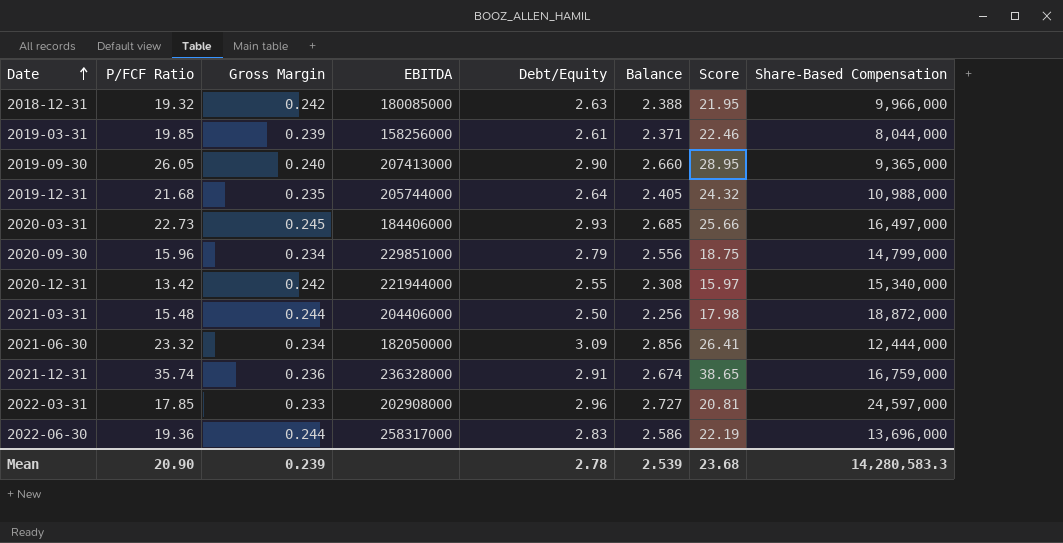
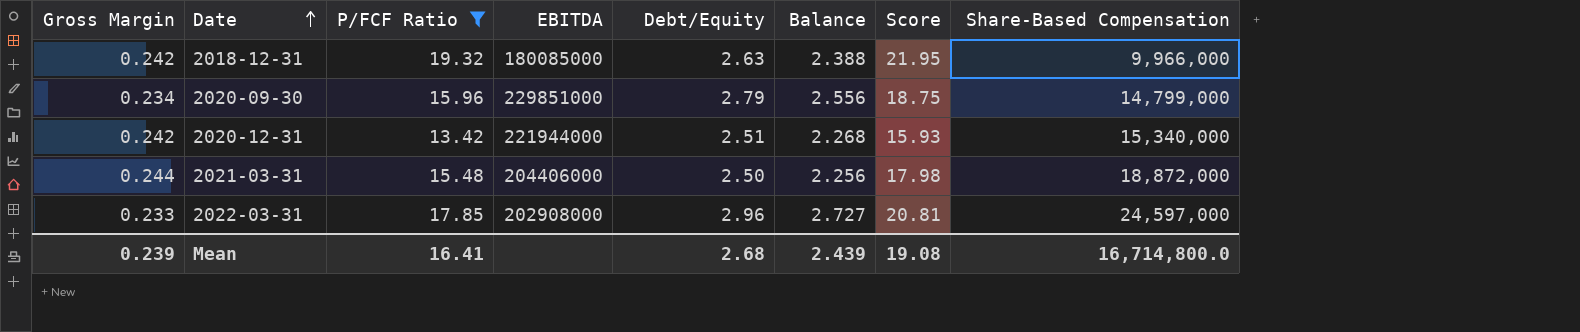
filter: none -> P/FCF Ratio <= 19.32
column Gross Margin | position: 3 -> 1
2020-12-31 | Debt/Equity: 2.55 -> 2.51
2020-12-31 | Balance: 2.308 -> 2.268
2020-12-31 | Score: 15.97 -> 15.93
Mean | P/FCF Ratio: 20.90 -> 16.41
Mean | Debt/Equity: 2.78 -> 2.68
Mean | Balance: 2.539 -> 2.439
Mean | Score: 23.68 -> 19.08
Mean | Share-Based Compensation: 14,280,583.3 -> 16,714,800.0

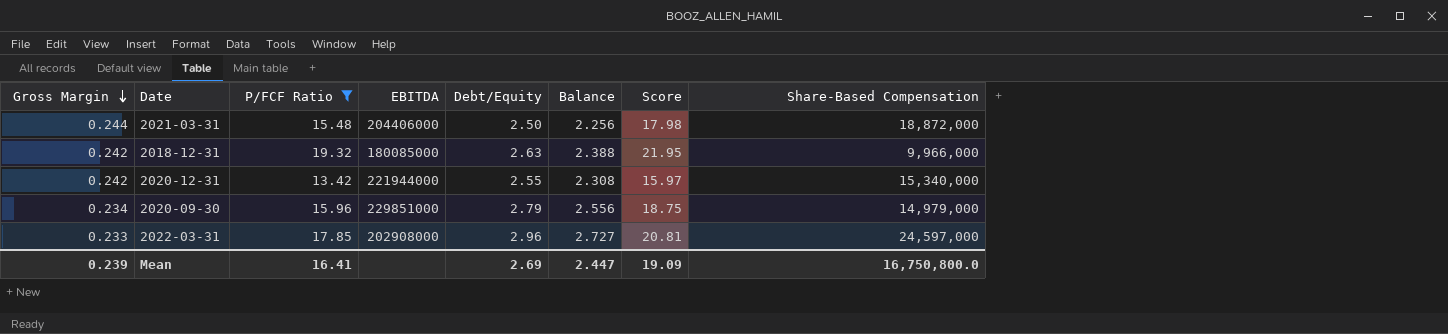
row order: Date ascending -> Gross Margin descending
2020-12-31 | Debt/Equity: 2.51 -> 2.55
2020-12-31 | Balance: 2.268 -> 2.308
2020-12-31 | Score: 15.93 -> 15.97
2020-09-30 | Share-Based Compensation: 14,799,000 -> 14,979,000
Mean | Debt/Equity: 2.68 -> 2.69
Mean | Balance: 2.439 -> 2.447
Mean | Score: 19.08 -> 19.09
Mean | Share-Based Compensation: 16,714,800.0 -> 16,750,800.0

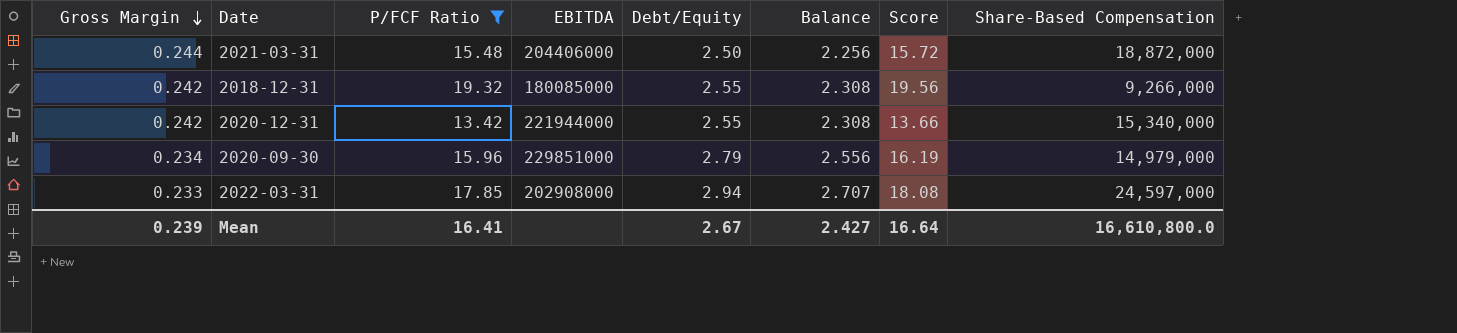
column Score | formula: [P/FCF Ratio] + [Debt/Equity] -> [Gross Margin] + [P/FCF Ratio]
2018-12-31 | Debt/Equity: 2.63 -> 2.55
2018-12-31 | Balance: 2.388 -> 2.308
2018-12-31 | Share-Based Compensation: 9,966,000 -> 9,266,000
2022-03-31 | Debt/Equity: 2.96 -> 2.94
2022-03-31 | Balance: 2.727 -> 2.707
Mean | Debt/Equity: 2.69 -> 2.67
Mean | Balance: 2.447 -> 2.427
Mean | Score: 19.09 -> 16.64
Mean | Share-Based Compensation: 16,750,800.0 -> 16,610,800.0

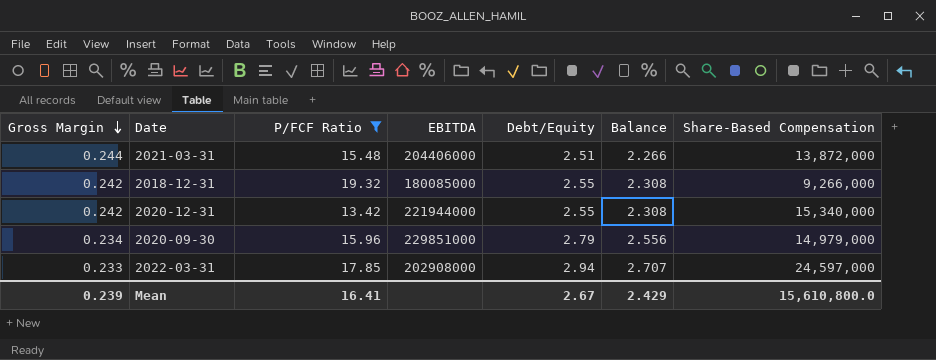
column Score | formula: [Gross Margin] + [P/FCF Ratio] -> none
2021-03-31 | Debt/Equity: 2.50 -> 2.51
2021-03-31 | Balance: 2.256 -> 2.266
2021-03-31 | Share-Based Compensation: 18,872,000 -> 13,872,000
Mean | Balance: 2.427 -> 2.429
Mean | Share-Based Compensation: 16,610,800.0 -> 15,610,800.0

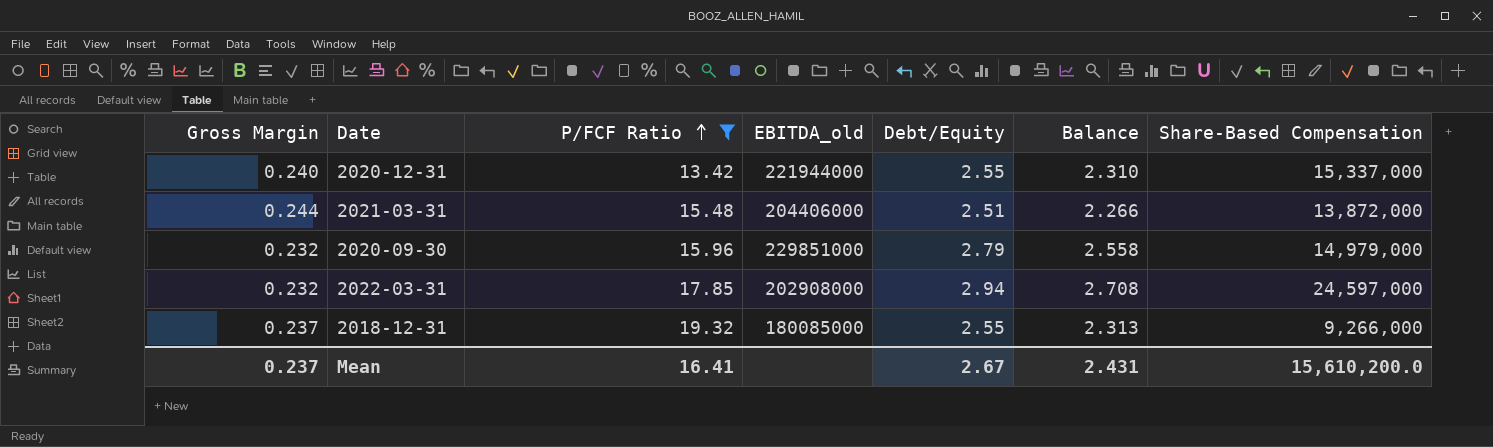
row order: Gross Margin descending -> P/FCF Ratio ascending
column name: EBITDA -> EBITDA_old
2020-12-31 | Gross Margin: 0.242 -> 0.240
2020-12-31 | Balance: 2.308 -> 2.310
2020-12-31 | Share-Based Compensation: 15,340,000 -> 15,337,000
2020-09-30 | Gross Margin: 0.234 -> 0.232
2020-09-30 | Balance: 2.556 -> 2.558
2022-03-31 | Gross Margin: 0.233 -> 0.232
2022-03-31 | Balance: 2.707 -> 2.708
2018-12-31 | Gross Margin: 0.242 -> 0.237
2018-12-31 | Balance: 2.308 -> 2.313
Mean | Gross Margin: 0.239 -> 0.237
Mean | Balance: 2.429 -> 2.431
Mean | Share-Based Compensation: 15,610,800.0 -> 15,610,200.0

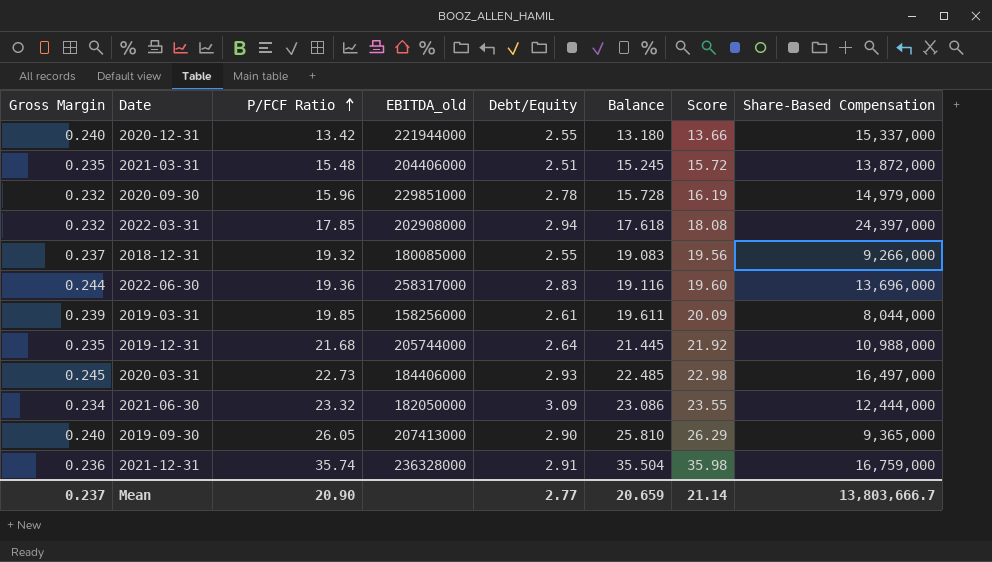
filter: P/FCF Ratio <= 19.32 -> none
column Balance | formula: [Debt/Equity] - [Gross Margin] -> [P/FCF Ratio] - [Gross Margin]
column Score | formula: none -> [Gross Margin] + [P/FCF Ratio]
2021-03-31 | Gross Margin: 0.244 -> 0.235
2020-09-30 | Debt/Equity: 2.79 -> 2.78
2022-03-31 | Share-Based Compensation: 24,597,000 -> 24,397,000
Mean | P/FCF Ratio: 16.41 -> 20.90
Mean | Debt/Equity: 2.67 -> 2.77
Mean | Balance: 2.431 -> 20.659
Mean | Share-Based Compensation: 15,610,200.0 -> 13,803,666.7

